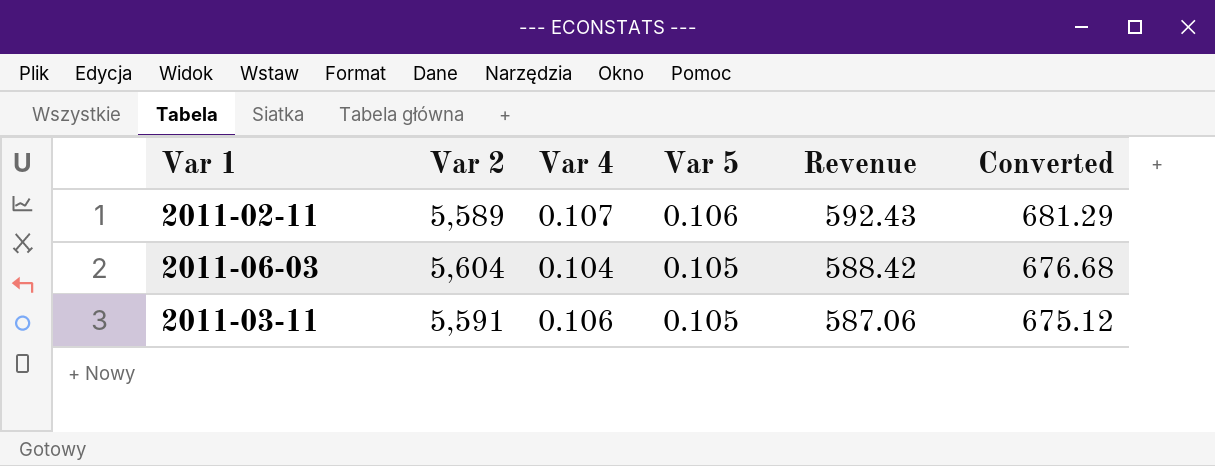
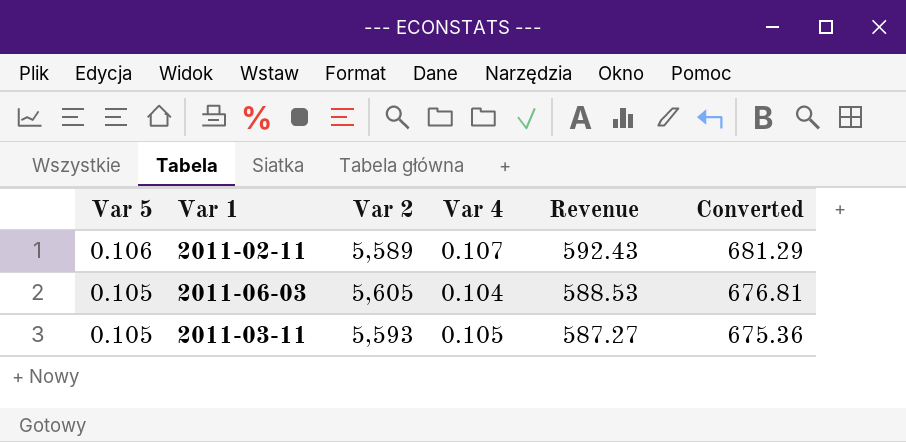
column Var 5 | position: 4 -> 1
2011-06-03 | Var 2: 5,604 -> 5,605
2011-06-03 | Revenue: 588.42 -> 588.53
2011-06-03 | Converted: 676.68 -> 676.81
2011-03-11 | Var 2: 5,591 -> 5,593
2011-03-11 | Var 4: 0.106 -> 0.105
2011-03-11 | Revenue: 587.06 -> 587.27
2011-03-11 | Converted: 675.12 -> 675.36

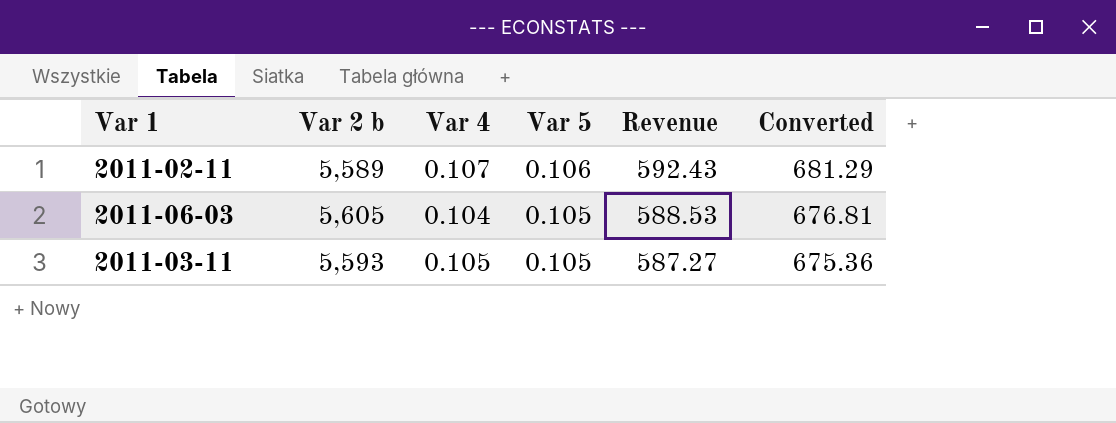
column name: Var 2 -> Var 2 b
column Var 5 | position: 1 -> 4

